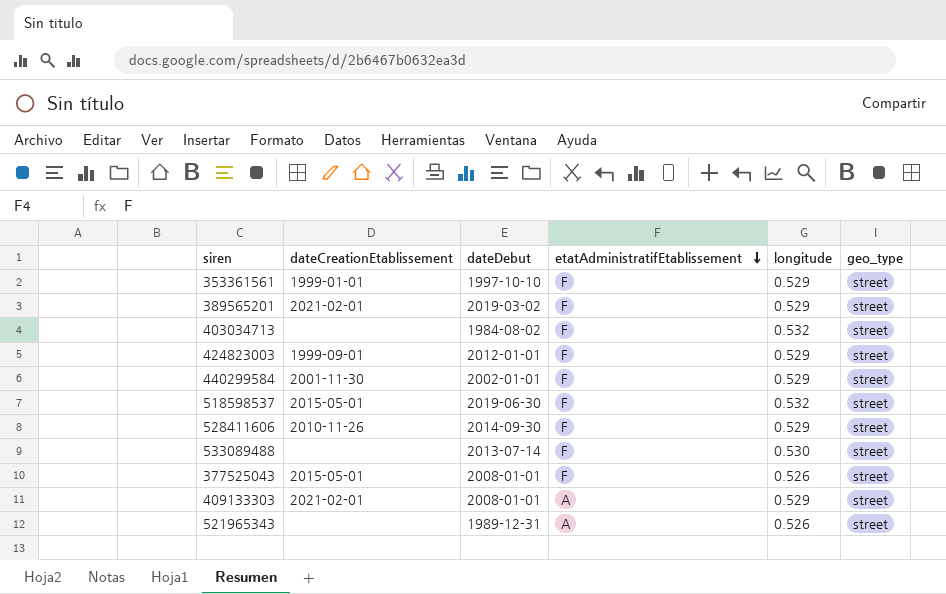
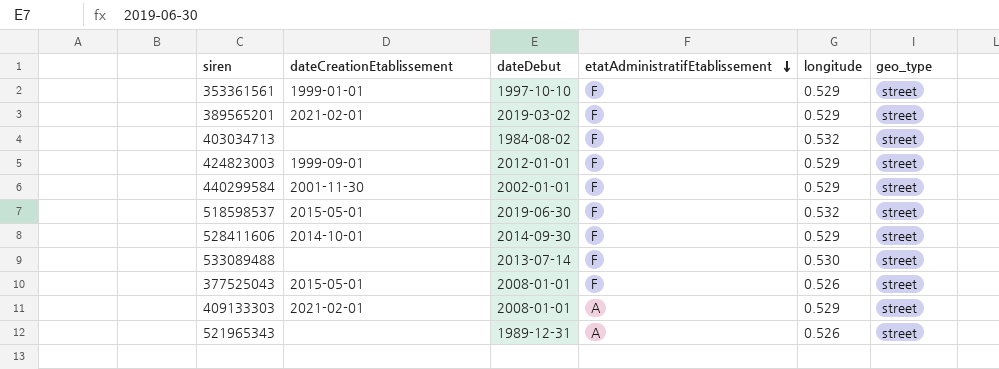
528411606 | dateCreationEtablissement: 2010-11-26 -> 2014-10-01

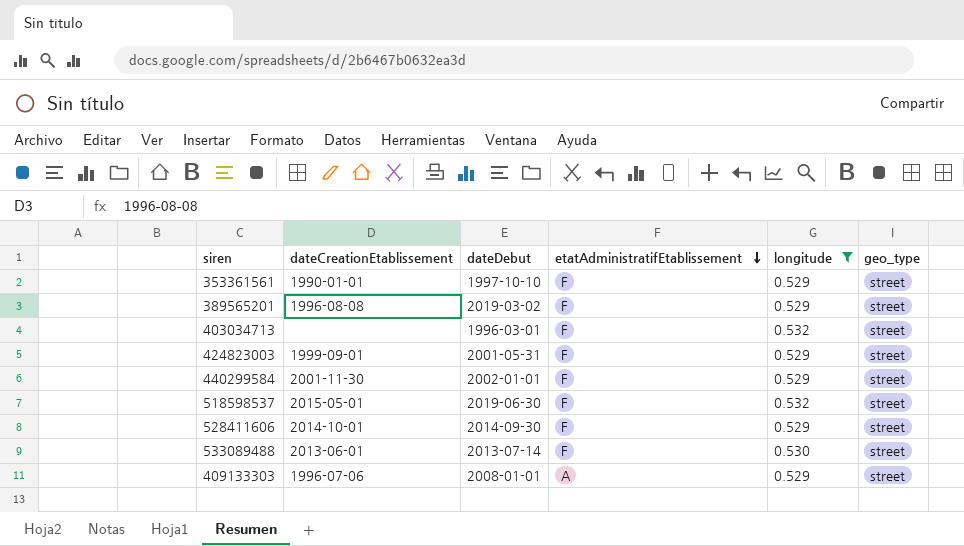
filter: none -> longitude != 0.526
353361561 | dateCreationEtablissement: 1999-01-01 -> 1990-01-01
389565201 | dateCreationEtablissement: 2021-02-01 -> 1996-08-08
403034713 | dateDebut: 1984-08-02 -> 1996-03-01
424823003 | dateDebut: 2012-01-01 -> 2001-05-31
533089488 | dateCreationEtablissement: none -> 2013-06-01
409133303 | dateCreationEtablissement: 2021-02-01 -> 1996-07-06

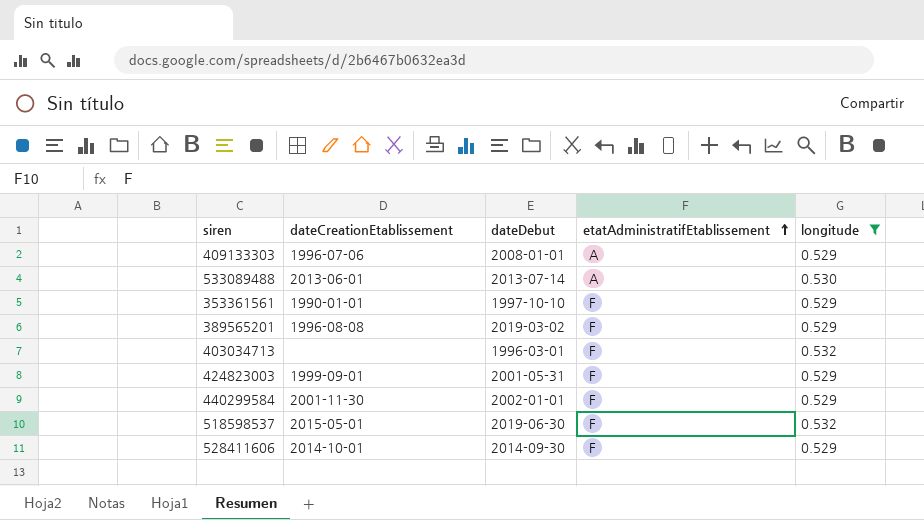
row order: etatAdministratifEtablissement descending -> etatAdministratifEtablissement ascending
column geo_type | position: 6 -> none
533089488 | etatAdministratifEtablissement: F -> A

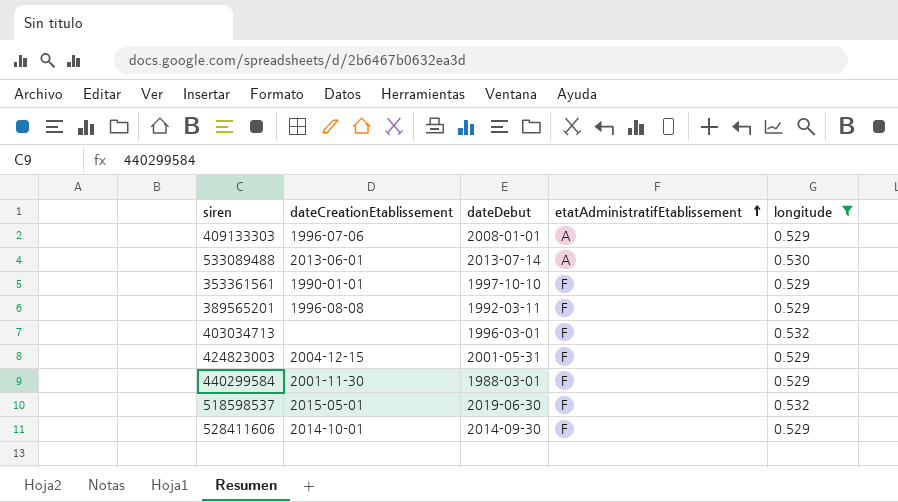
389565201 | dateDebut: 2019-03-02 -> 1992-03-11
424823003 | dateCreationEtablissement: 1999-09-01 -> 2004-12-15
440299584 | dateDebut: 2002-01-01 -> 1988-03-01

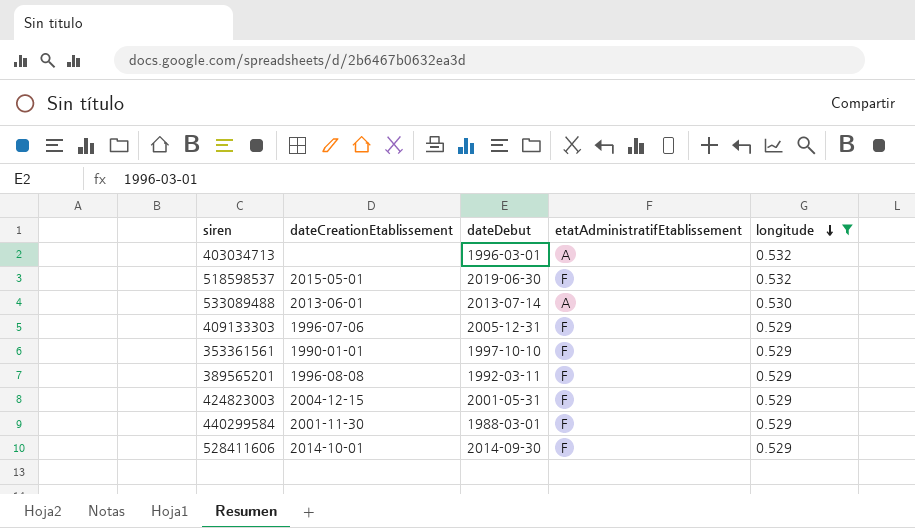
row order: etatAdministratifEtablissement ascending -> longitude descending
403034713 | etatAdministratifEtablissement: F -> A
409133303 | dateDebut: 2008-01-01 -> 2005-12-31
409133303 | etatAdministratifEtablissement: A -> F

